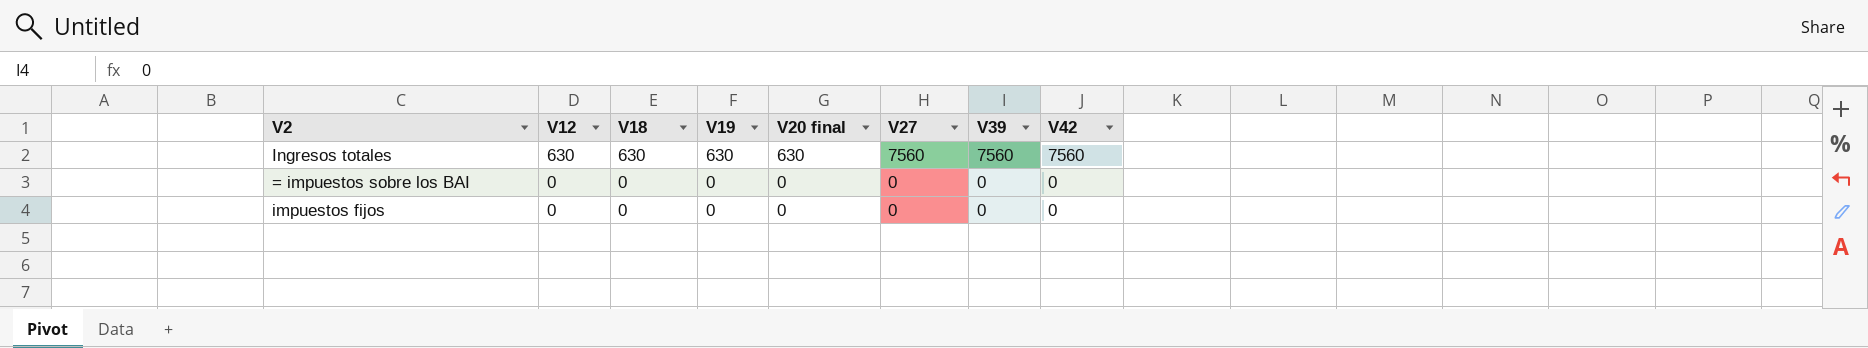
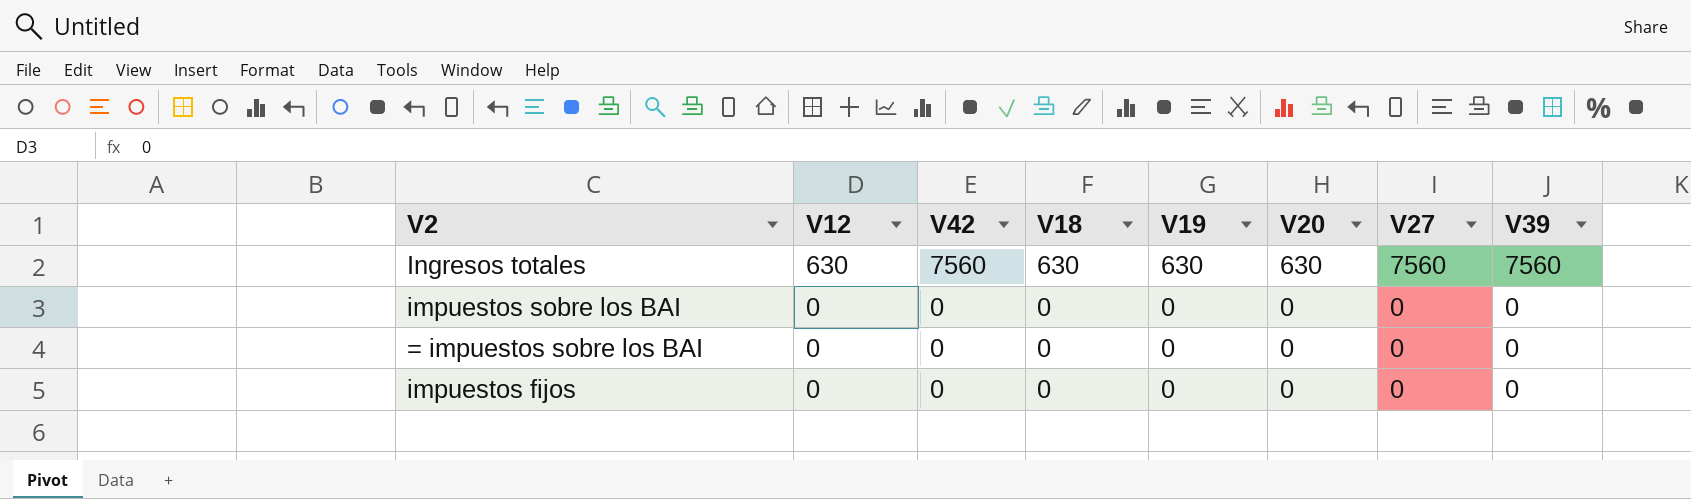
column V42 | position: 8 -> 3
column name: V20 final -> V20
row impuestos sobre los BAI: none -> 0 | 0 | 0 | 0 | 0 | 0 | 0

